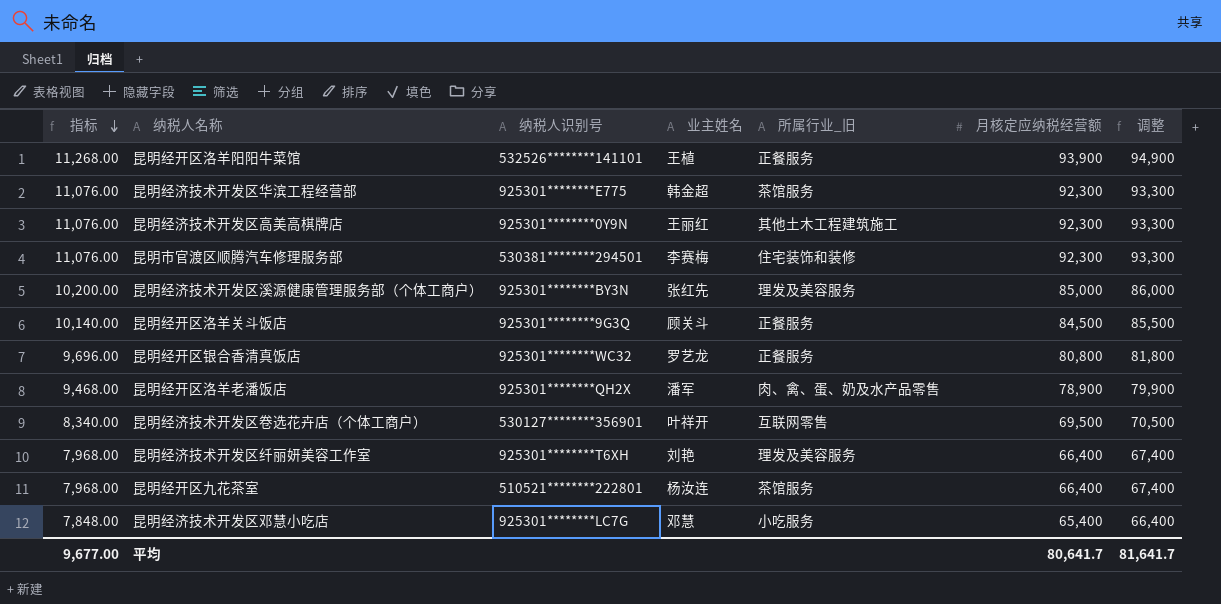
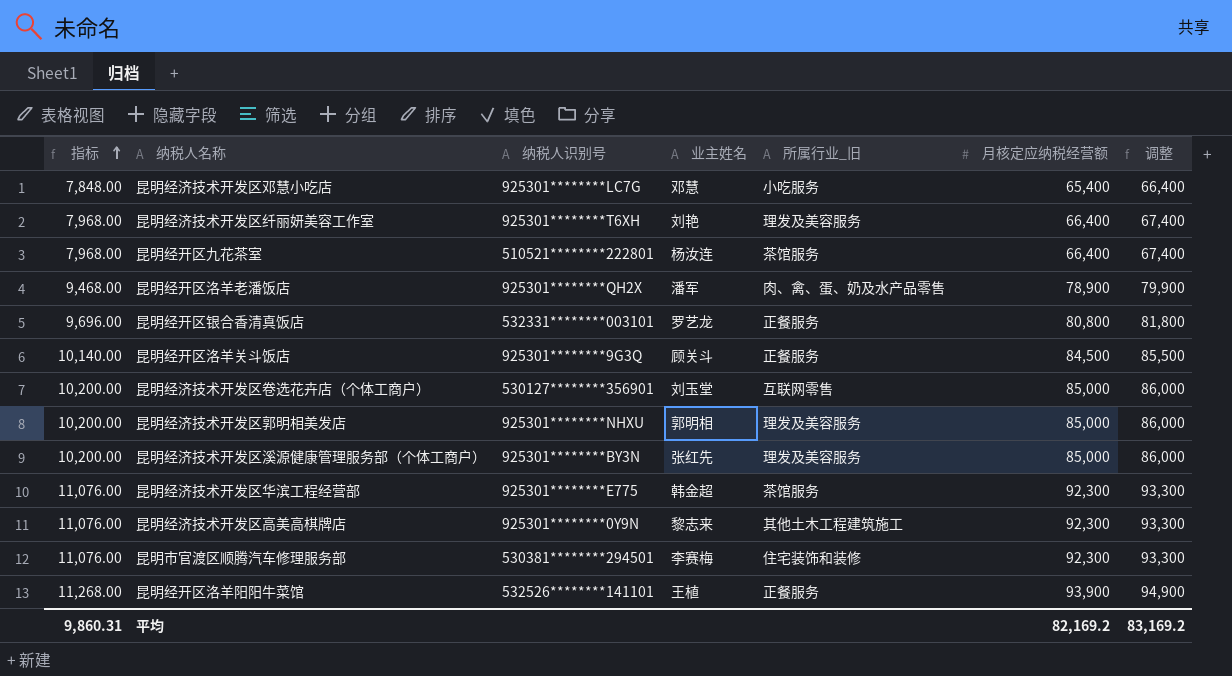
row order: 指标 descending -> 指标 ascending
昆明经开区银合香清真饭店 | 纳税人识别号: 925301********WC32 -> 532331********003101
昆明经济技术开发区卷选花卉店（个体工商户） | 指标: 8,340.00 -> 10,200.00
昆明经济技术开发区卷选花卉店（个体工商户） | 业主姓名: 叶祥开 -> 刘玉堂
昆明经济技术开发区卷选花卉店（个体工商户） | 月核定应纳税经营额: 69,500 -> 85,000
昆明经济技术开发区卷选花卉店（个体工商户） | 调整: 70,500 -> 86,000
row 昆明经济技术开发区郭明相美发店: none -> 10,200.00 | 925301********NHXU | 郭明相 | 理发及美容服务 | 85,000 | 86,000
昆明经济技术开发区高美高棋牌店 | 业主姓名: 王丽红 -> 黎志来
平均 | 指标: 9,677.00 -> 9,860.31
平均 | 月核定应纳税经营额: 80,641.7 -> 82,169.2
平均 | 调整: 81,641.7 -> 83,169.2

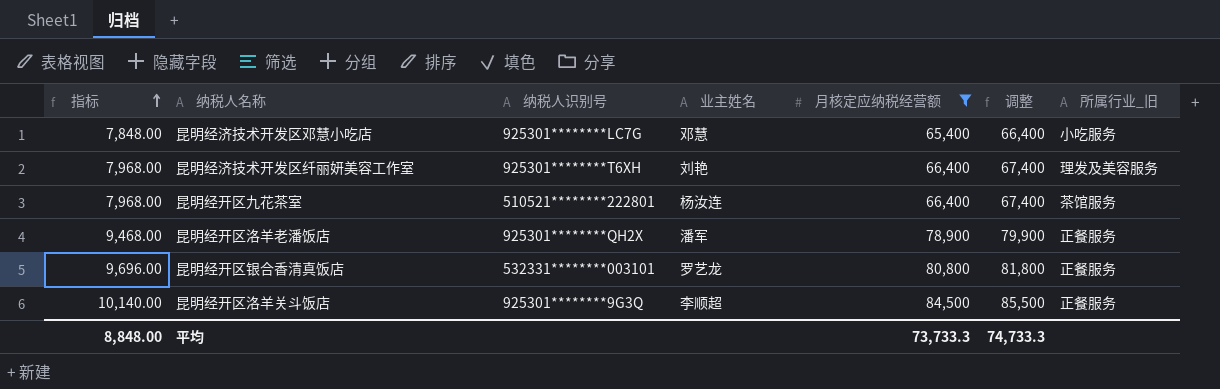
filter: none -> 月核定应纳税经营额 <= 84,500
column 所属行业_旧 | position: 5 -> 7
昆明经开区洛羊老潘饭店 | 所属行业_旧: 肉、禽、蛋、奶及水产品零售 -> 正餐服务
昆明经开区洛羊关斗饭店 | 业主姓名: 顾关斗 -> 李顺超
平均 | 指标: 9,860.31 -> 8,848.00
平均 | 月核定应纳税经营额: 82,169.2 -> 73,733.3
平均 | 调整: 83,169.2 -> 74,733.3

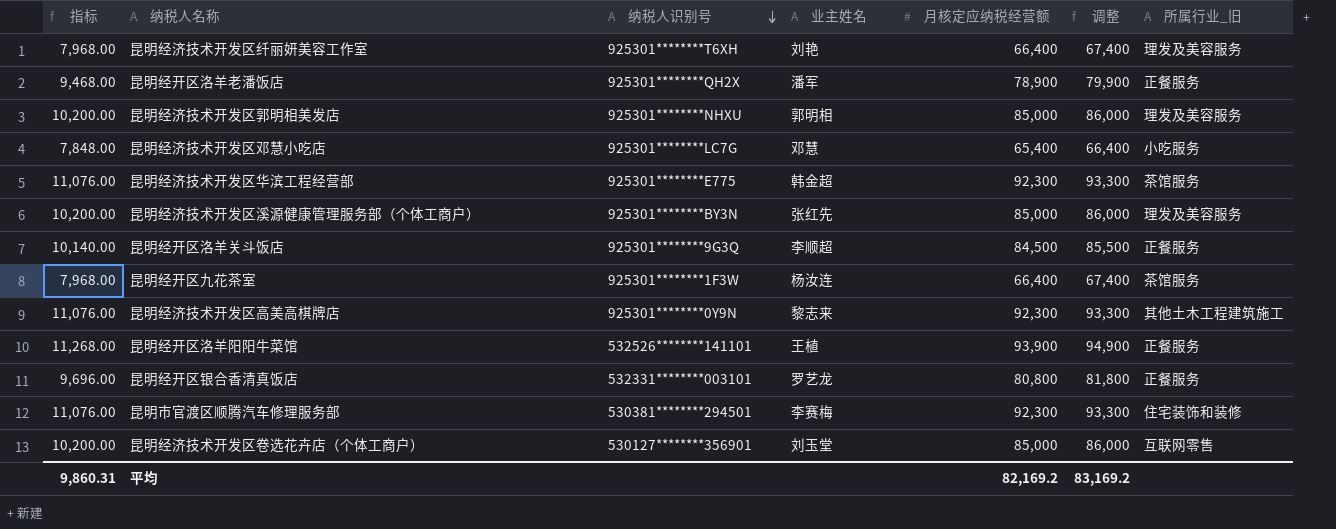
filter: 月核定应纳税经营额 <= 84,500 -> none
row order: 指标 ascending -> 纳税人识别号 descending
昆明经开区九花茶室 | 纳税人识别号: 510521********222801 -> 925301********1F3W
平均 | 指标: 8,848.00 -> 9,860.31
平均 | 月核定应纳税经营额: 73,733.3 -> 82,169.2
平均 | 调整: 74,733.3 -> 83,169.2

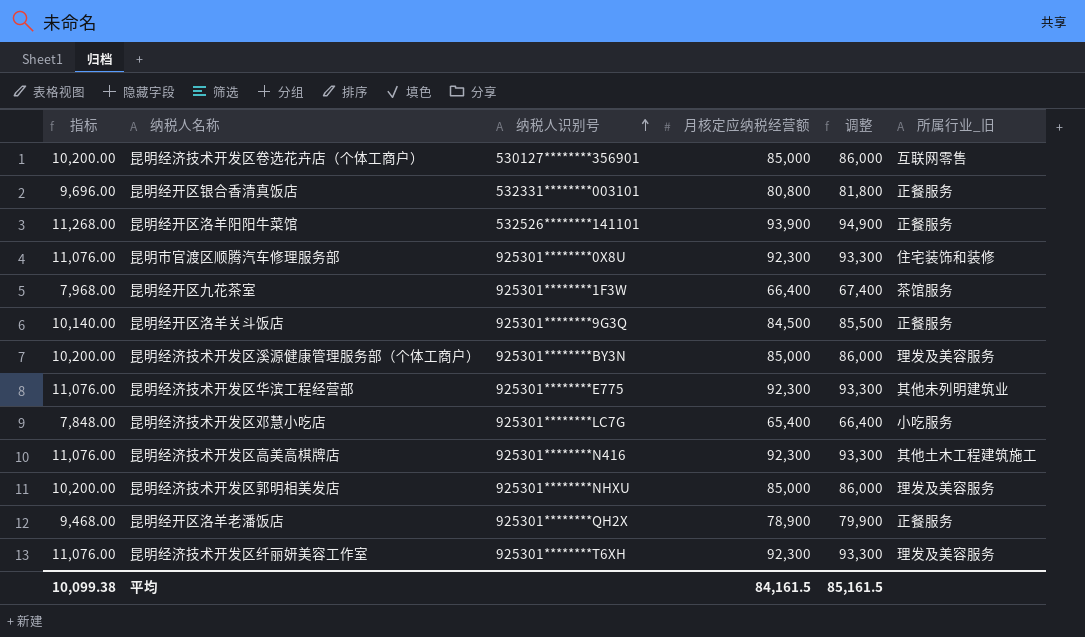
row order: 纳税人识别号 descending -> 纳税人识别号 ascending
column 业主姓名 | position: 4 -> none
昆明市官渡区顺腾汽车修理服务部 | 纳税人识别号: 530381********294501 -> 925301********0X8U
昆明经济技术开发区华滨工程经营部 | 所属行业_旧: 茶馆服务 -> 其他未列明建筑业
昆明经济技术开发区高美高棋牌店 | 纳税人识别号: 925301********0Y9N -> 925301********N416
昆明经济技术开发区纤丽妍美容工作室 | 指标: 7,968.00 -> 11,076.00
昆明经济技术开发区纤丽妍美容工作室 | 月核定应纳税经营额: 66,400 -> 92,300
昆明经济技术开发区纤丽妍美容工作室 | 调整: 67,400 -> 93,300
平均 | 指标: 9,860.31 -> 10,099.38
平均 | 月核定应纳税经营额: 82,169.2 -> 84,161.5
平均 | 调整: 83,169.2 -> 85,161.5

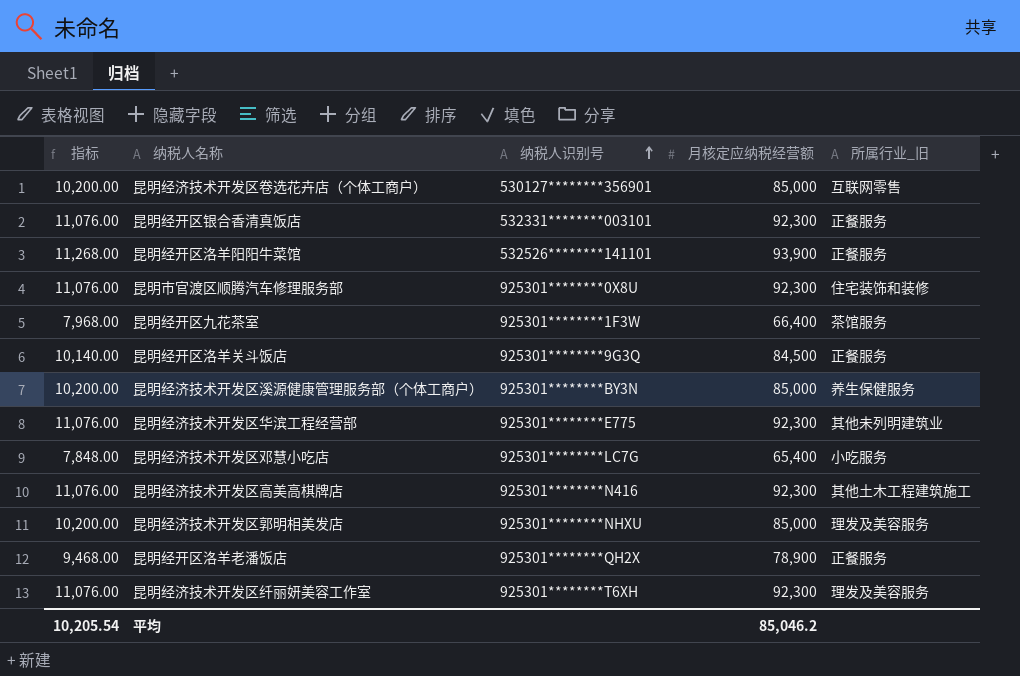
column 调整 | formula: [月核定应纳税经营额] + 1000 -> none
昆明经开区银合香清真饭店 | 指标: 9,696.00 -> 11,076.00
昆明经开区银合香清真饭店 | 月核定应纳税经营额: 80,800 -> 92,300
昆明经济技术开发区溪源健康管理服务部（个体工商户） | 所属行业_旧: 理发及美容服务 -> 养生保健服务
平均 | 指标: 10,099.38 -> 10,205.54
平均 | 月核定应纳税经营额: 84,161.5 -> 85,046.2

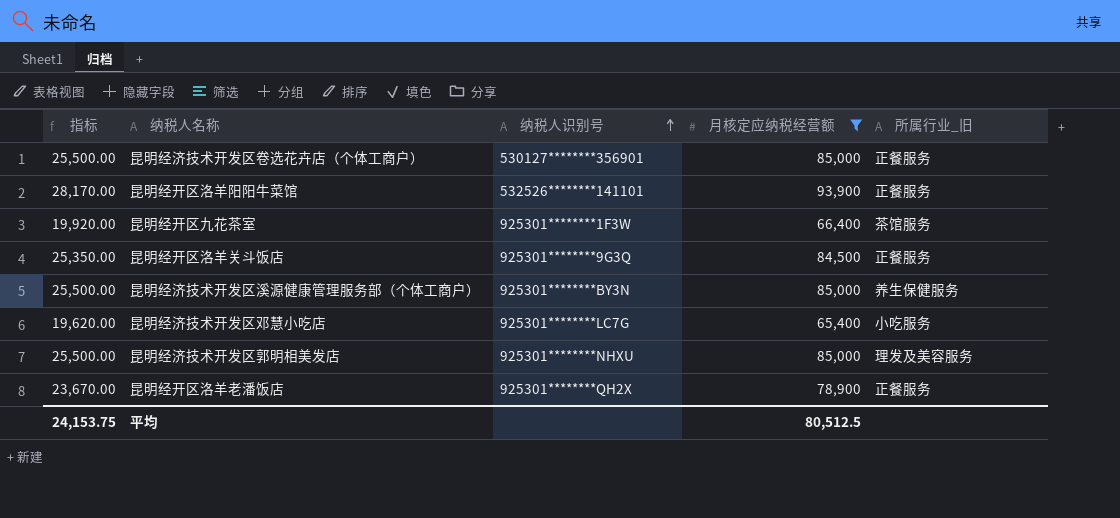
filter: none -> 月核定应纳税经营额 != 92,300
column 指标 | formula: [月核定应纳税经营额] * 0.12 -> [月核定应纳税经营额] * 0.3
昆明经济技术开发区卷选花卉店（个体工商户） | 所属行业_旧: 互联网零售 -> 正餐服务
平均 | 指标: 10,205.54 -> 24,153.75
平均 | 月核定应纳税经营额: 85,046.2 -> 80,512.5

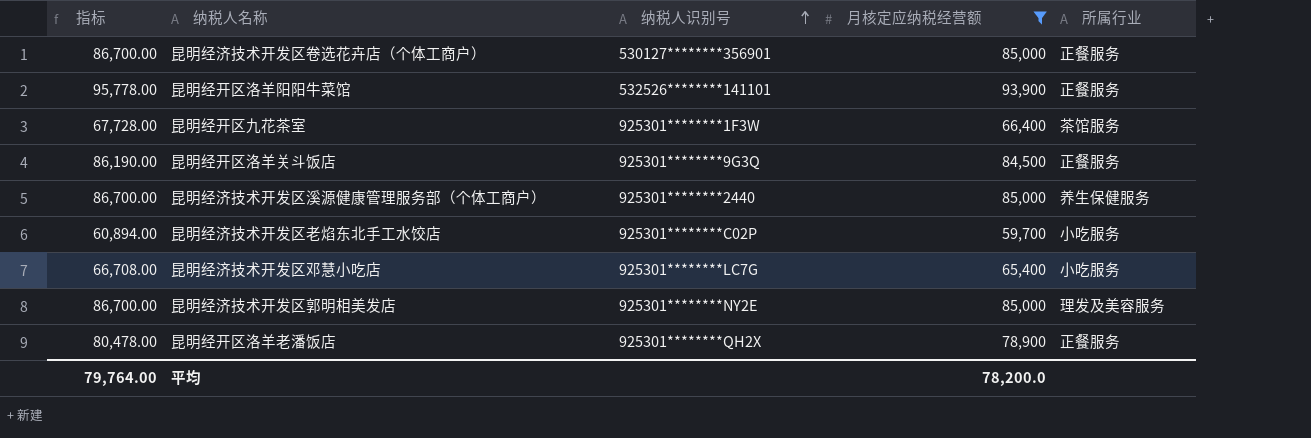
column 指标 | formula: [月核定应纳税经营额] * 0.3 -> [月核定应纳税经营额] * 1.02
column name: 所属行业_旧 -> 所属行业
昆明经济技术开发区溪源健康管理服务部（个体工商户） | 纳税人识别号: 925301********BY3N -> 925301********2440
row 昆明经济技术开发区老焰东北手工水饺店: none -> 60,894.00 | 925301********C02P | 59,700 | 小吃服务
昆明经济技术开发区郭明相美发店 | 纳税人识别号: 925301********NHXU -> 925301********NY2E
平均 | 指标: 24,153.75 -> 79,764.00
平均 | 月核定应纳税经营额: 80,512.5 -> 78,200.0

